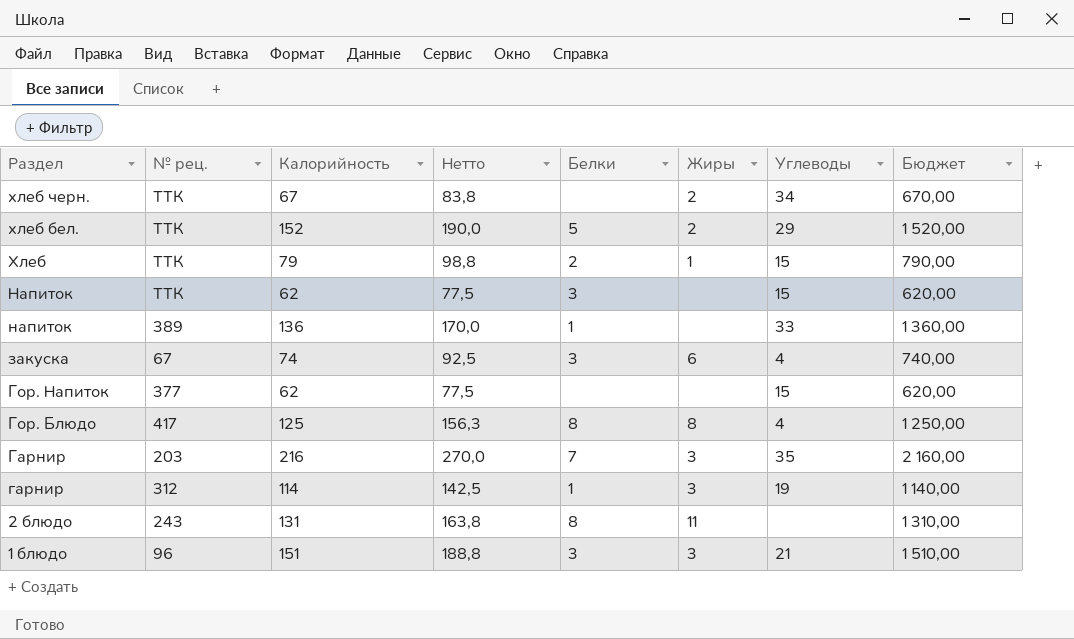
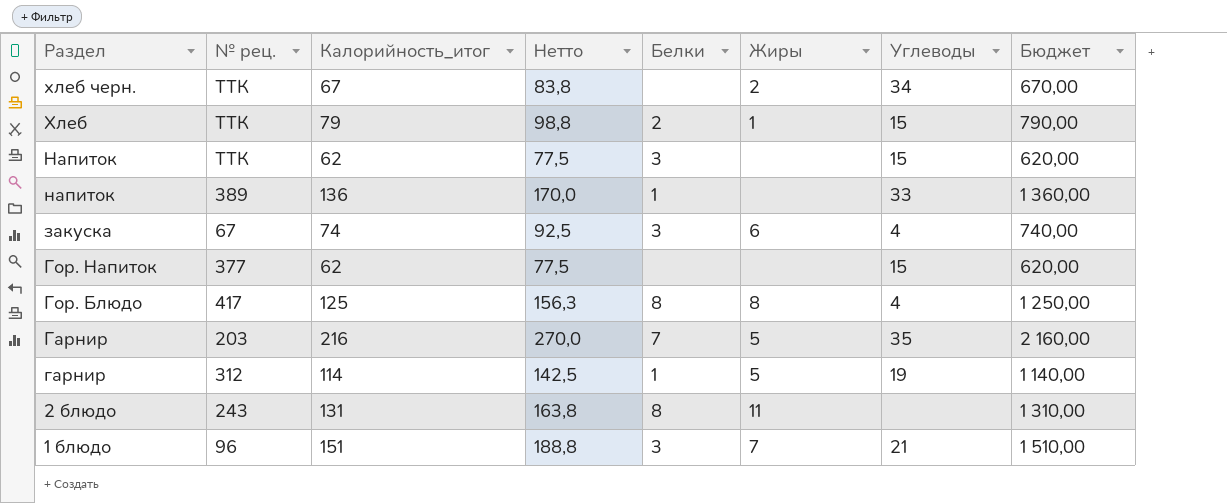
column name: Калорийность -> Калорийность_итог
row хлеб бел.: ТТК | 152 | 190,0 | 5 | 2 | 29 | 1 520,00 -> none
Гарнир | Жиры: 3 -> 5
гарнир | Жиры: 3 -> 5
1 блюдо | Жиры: 3 -> 7

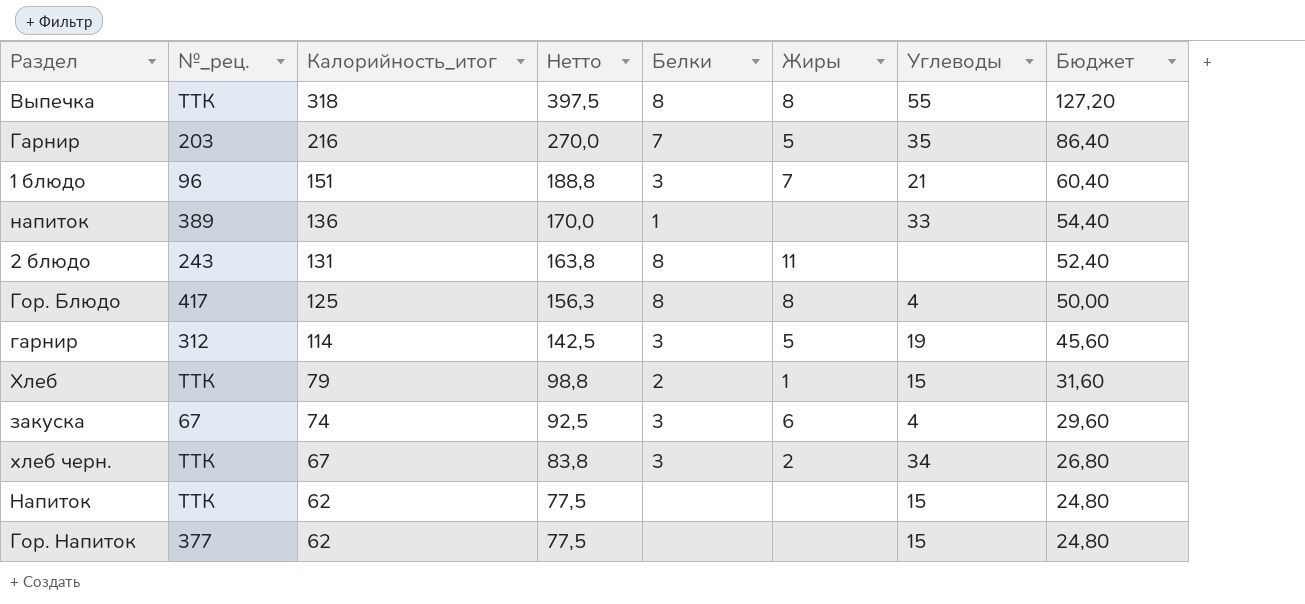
row order: Раздел descending -> Калорийность_итог descending
column name: № рец. -> №_рец.
column Бюджет | formula: [Калорийность_итог] * 10 -> [Калорийность_итог] * 0,4
row Выпечка: none -> ТТК | 318 | 397,5 | 8 | 8 | 55 | 127,20
гарнир | Белки: 1 -> 3
хлеб черн. | Белки: none -> 3
Напиток | Белки: 3 -> none

